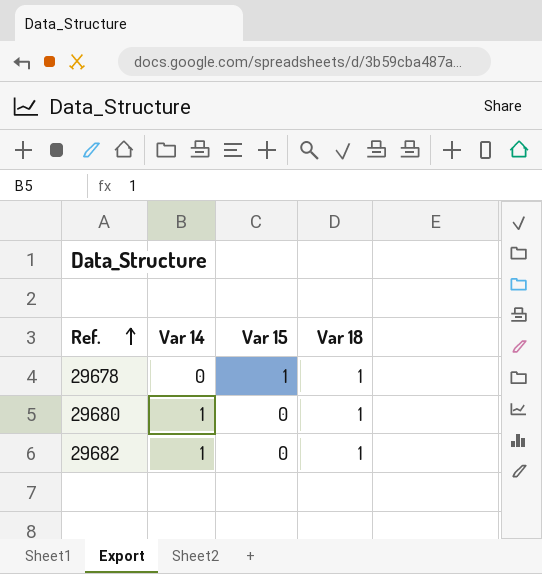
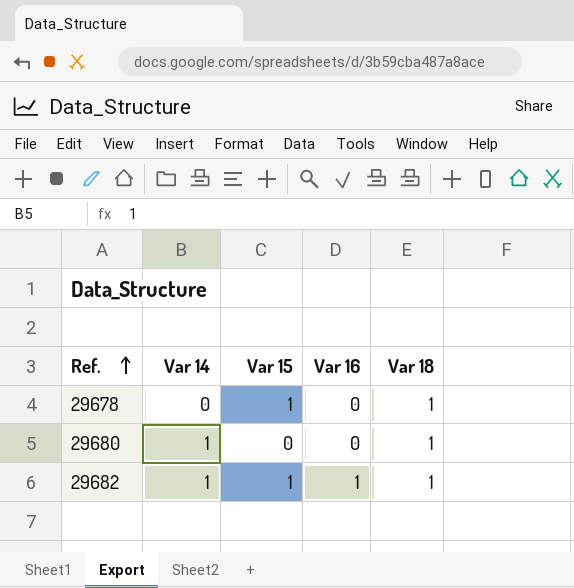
column Var 16 | position: none -> 4
29682 | Var 15: 0 -> 1

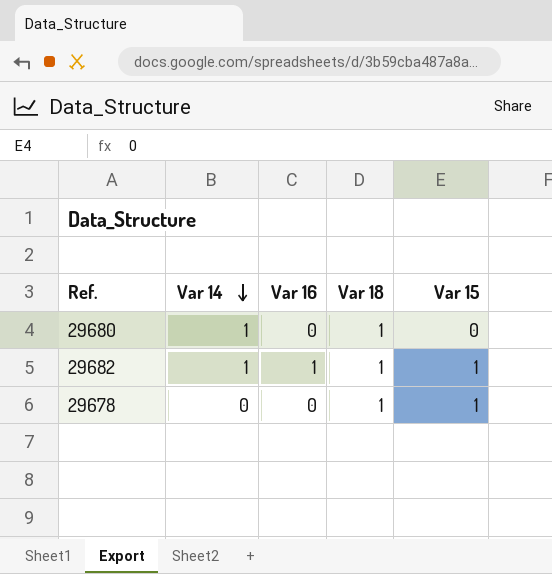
row order: Ref. ascending -> Var 14 descending
column Var 15 | position: 3 -> 5

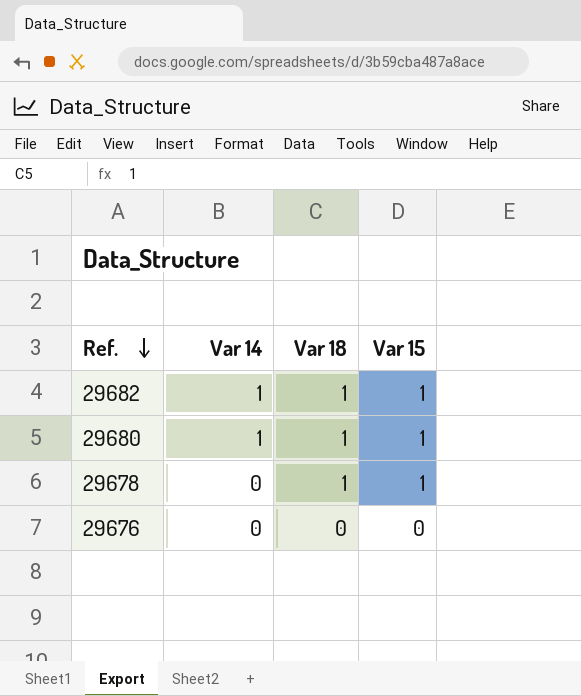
row order: Var 14 descending -> Ref. descending
column Var 16 | position: 3 -> none
29680 | Var 15: 0 -> 1
row 29676: none -> 0 | 0 | 0

